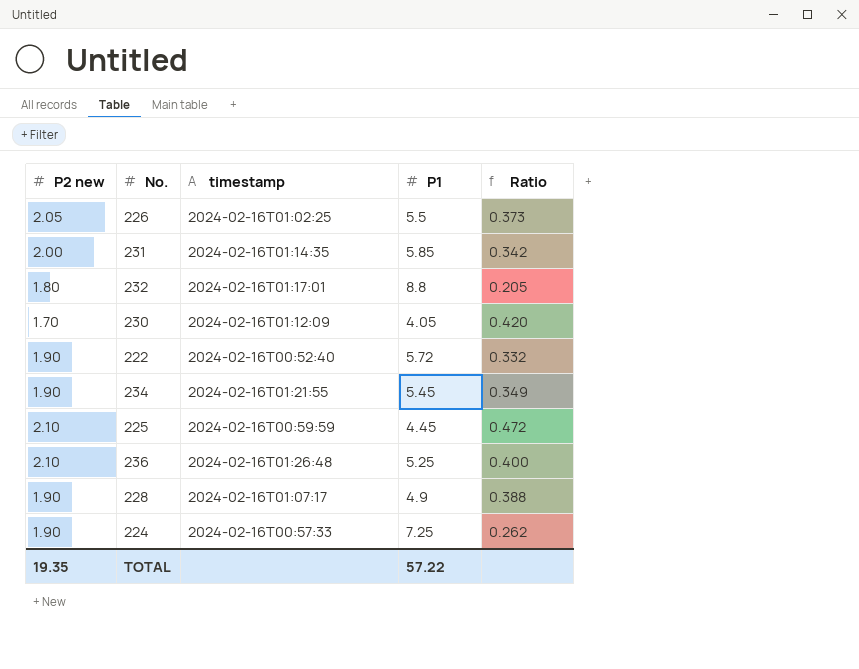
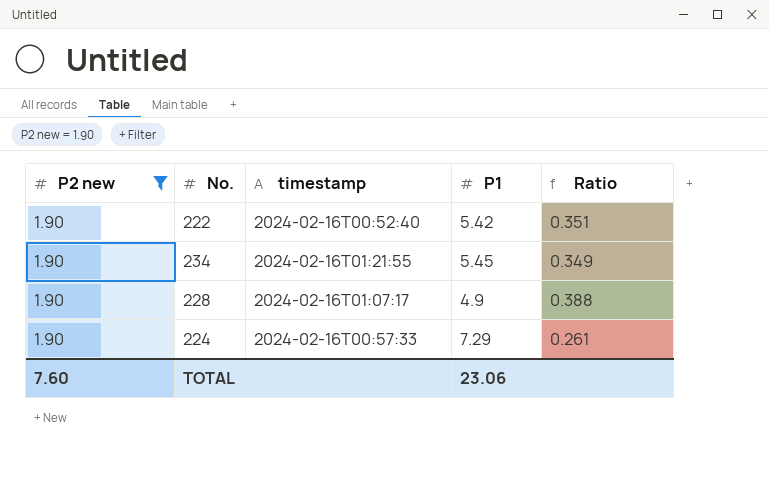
filter: none -> P2 new = 1.90
222 | P1: 5.72 -> 5.42
222 | Ratio: 0.332 -> 0.351
224 | P1: 7.25 -> 7.29
224 | Ratio: 0.262 -> 0.261
TOTAL | P2 new: 19.35 -> 7.60
TOTAL | P1: 57.22 -> 23.06

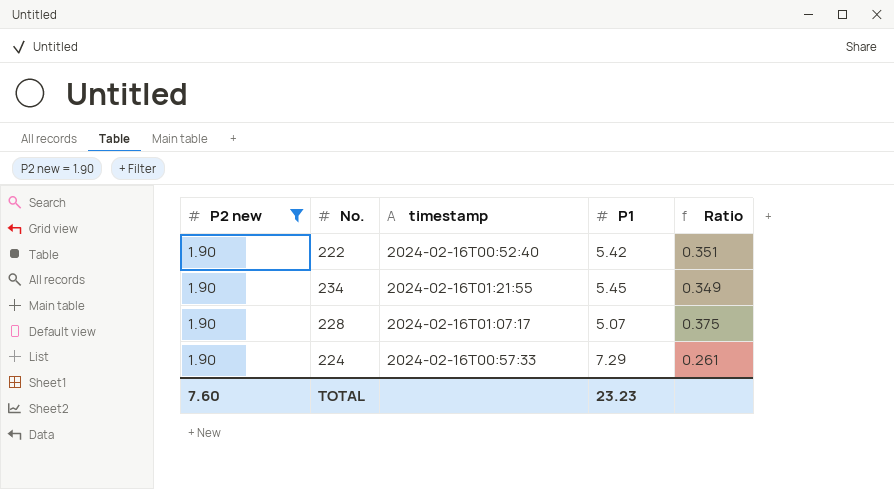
228 | P1: 4.9 -> 5.07
228 | Ratio: 0.388 -> 0.375
TOTAL | P1: 23.06 -> 23.23

